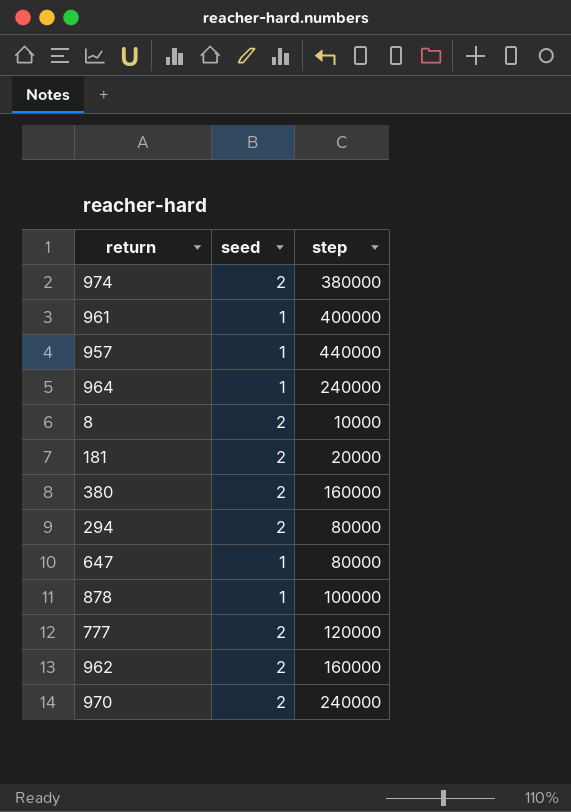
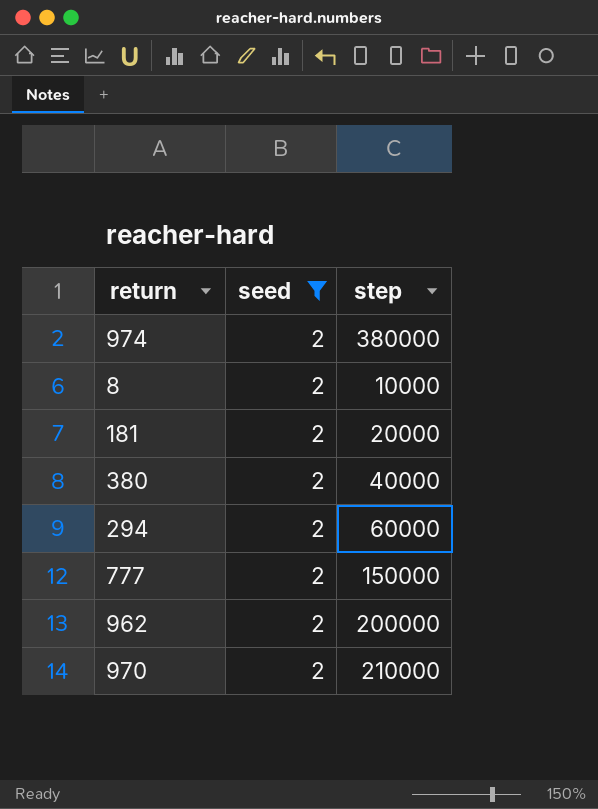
filter: none -> seed = 2
380 | step: 160000 -> 40000
294 | step: 80000 -> 60000
777 | step: 120000 -> 150000
962 | step: 160000 -> 200000
970 | step: 240000 -> 210000

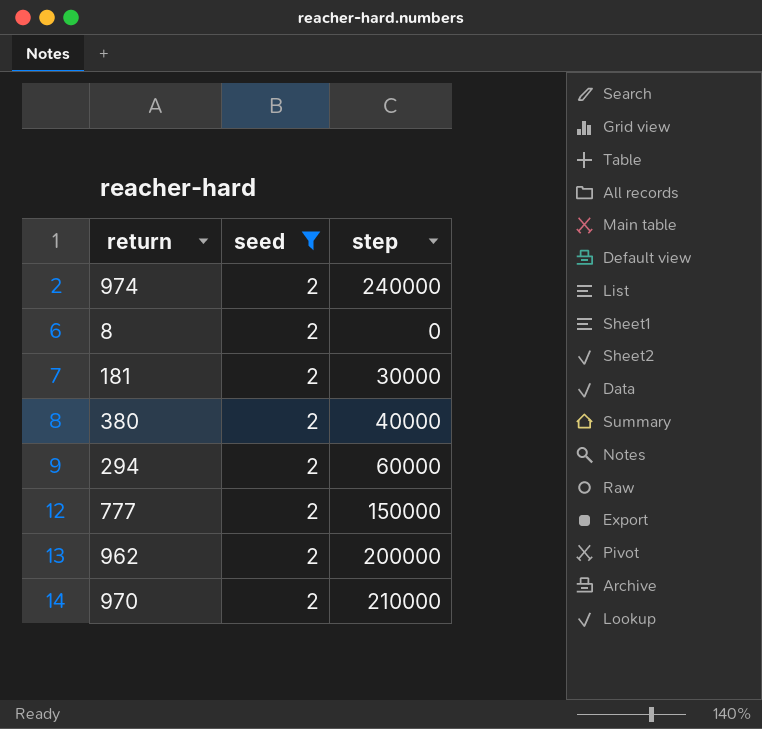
974 | step: 380000 -> 240000
8 | step: 10000 -> 0
181 | step: 20000 -> 30000

